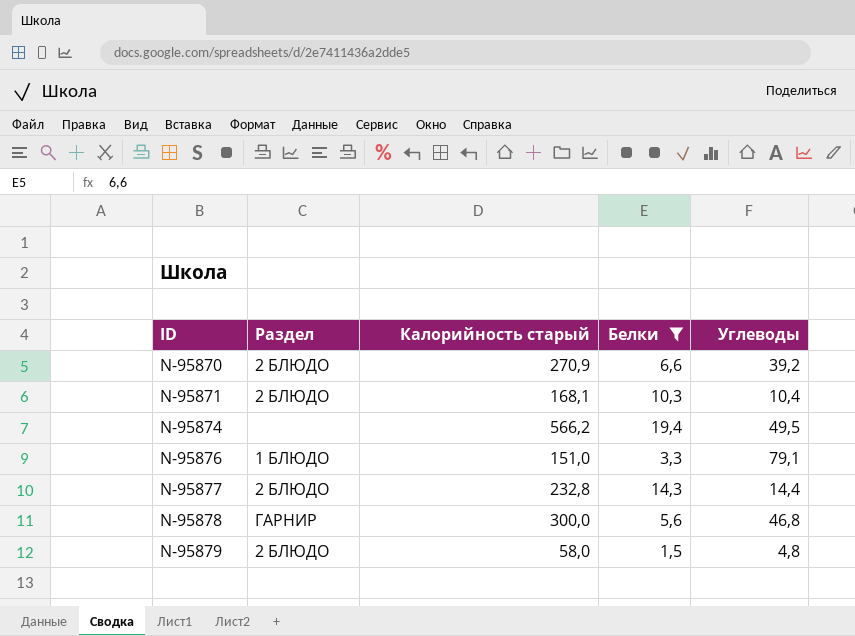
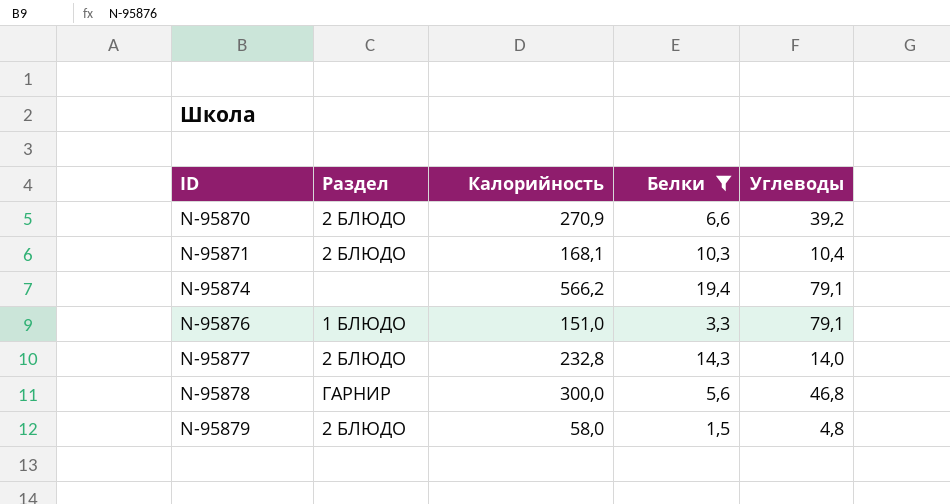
column name: Калорийность старый -> Калорийность
N-95874 | Углеводы: 49,5 -> 79,1
N-95877 | Углеводы: 14,4 -> 14,0

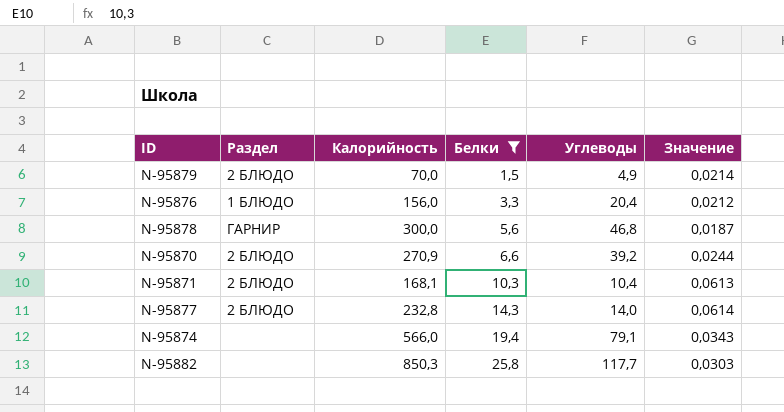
row order: ID ascending -> Белки ascending
column Значение | formula: none -> [Белки] / [Калорийность]
N-95879 | Калорийность: 58,0 -> 70,0
N-95879 | Углеводы: 4,8 -> 4,9
N-95876 | Калорийность: 151,0 -> 156,0
N-95876 | Углеводы: 79,1 -> 20,4
N-95874 | Калорийность: 566,2 -> 566,0
row N-95882: none -> none | 850,3 | 25,8 | 117,7 | 0,0303

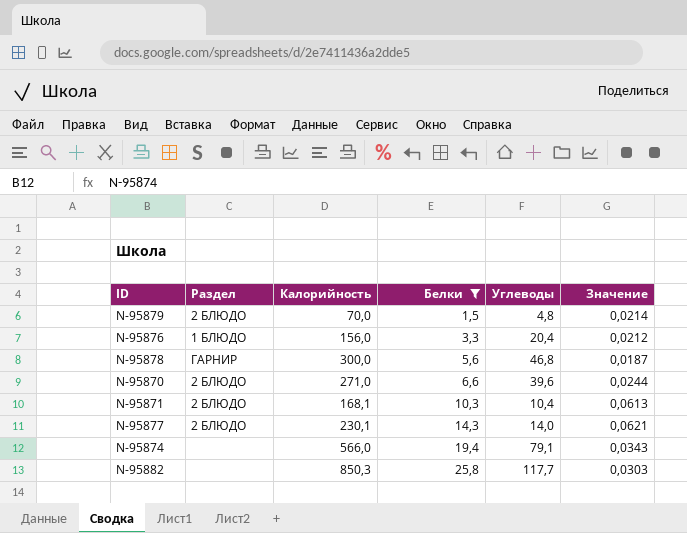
N-95879 | Углеводы: 4,9 -> 4,8
N-95870 | Калорийность: 270,9 -> 271,0
N-95870 | Углеводы: 39,2 -> 39,6
N-95877 | Калорийность: 232,8 -> 230,1
N-95877 | Значение: 0,0614 -> 0,0621

